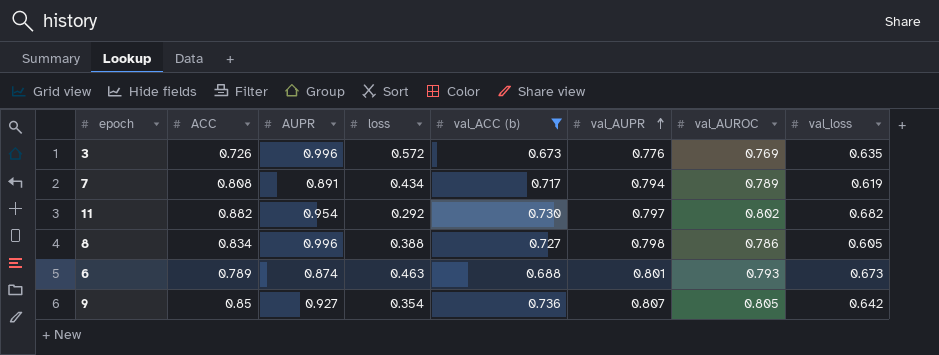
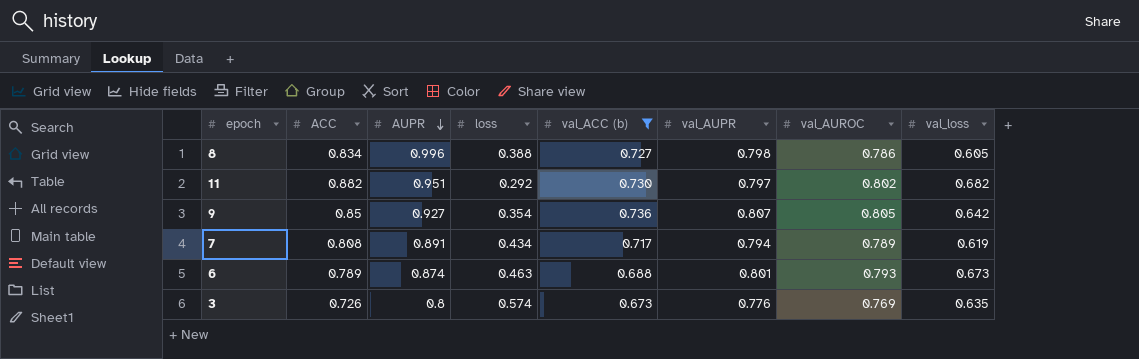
row order: val_AUPR ascending -> AUPR descending
11 | AUPR: 0.954 -> 0.951
3 | AUPR: 0.996 -> 0.8
3 | loss: 0.572 -> 0.574

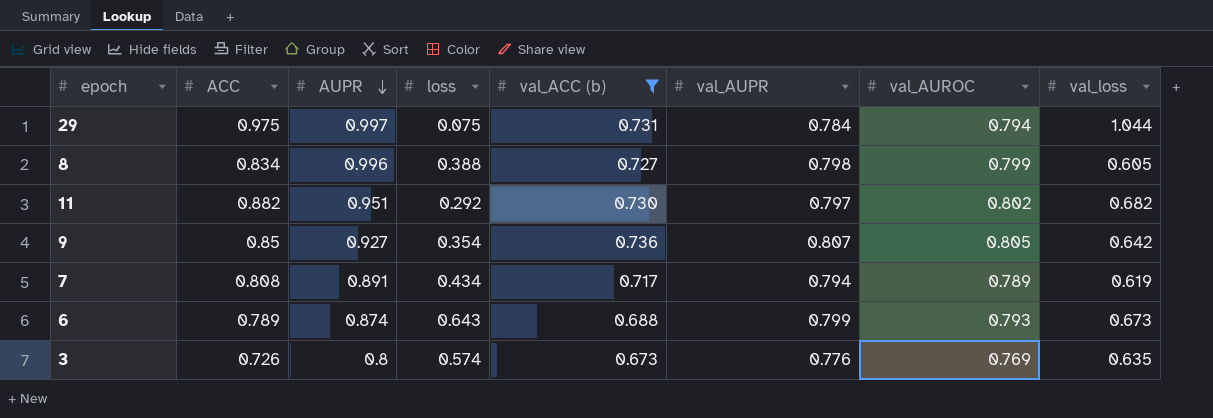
row 29: none -> 0.975 | 0.997 | 0.075 | 0.731 | 0.784 | 0.794 | 1.044
8 | val_AUROC: 0.786 -> 0.799
6 | loss: 0.463 -> 0.643
6 | val_AUPR: 0.801 -> 0.799

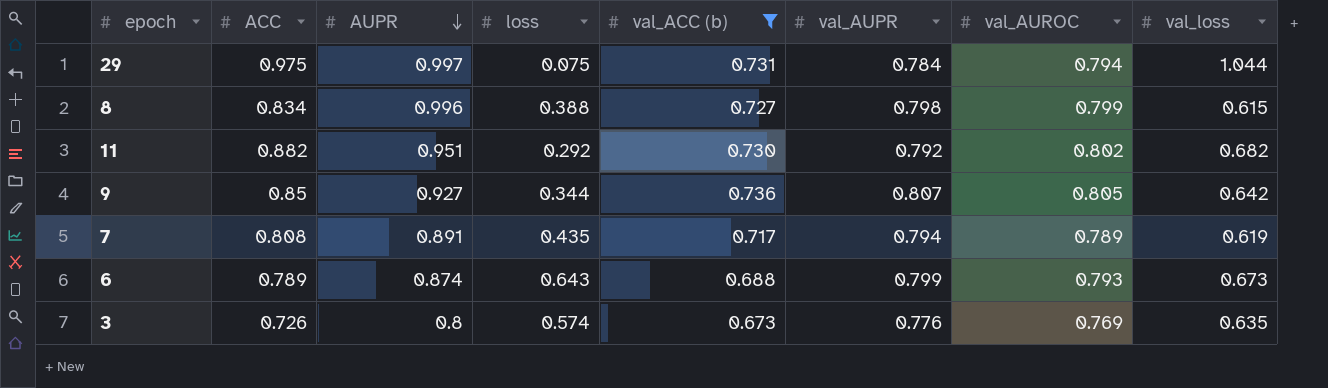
8 | val_loss: 0.605 -> 0.615
11 | val_AUPR: 0.797 -> 0.792
9 | loss: 0.354 -> 0.344
7 | loss: 0.434 -> 0.435

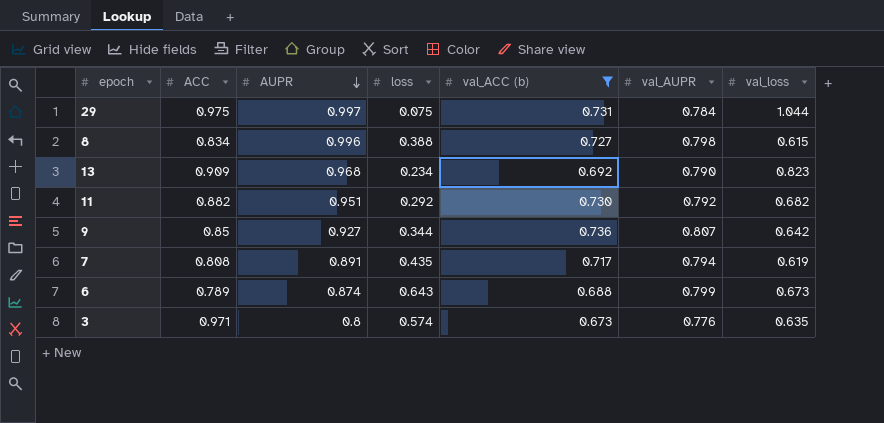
column val_AUROC | position: 7 -> none
row 13: none -> 0.909 | 0.968 | 0.234 | 0.692 | 0.790 | 0.823
3 | ACC: 0.726 -> 0.971

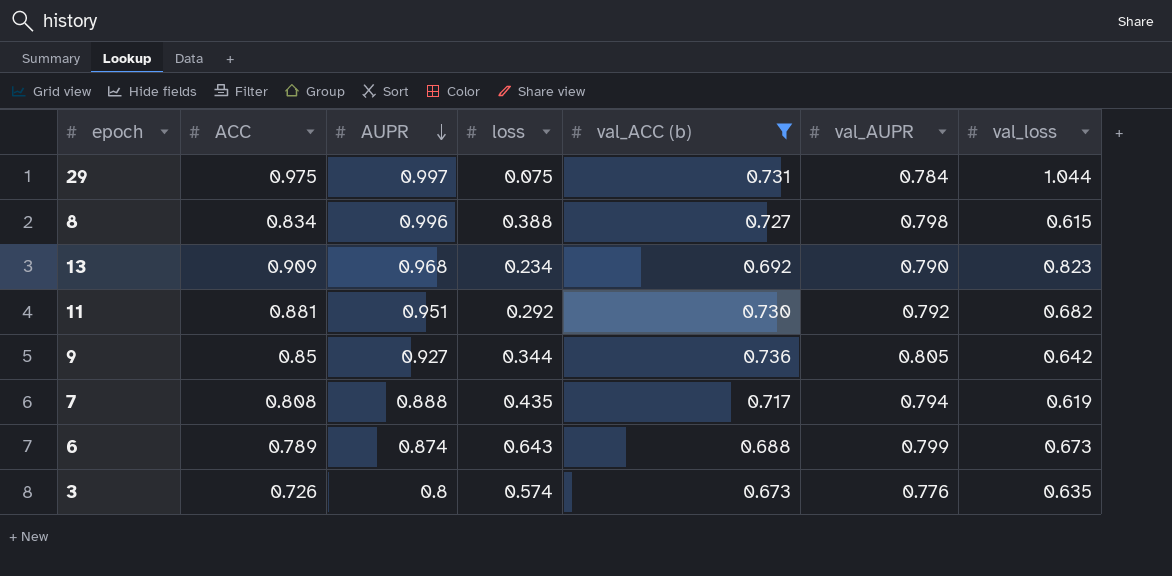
11 | ACC: 0.882 -> 0.881
9 | val_AUPR: 0.807 -> 0.805
7 | AUPR: 0.891 -> 0.888
3 | ACC: 0.971 -> 0.726

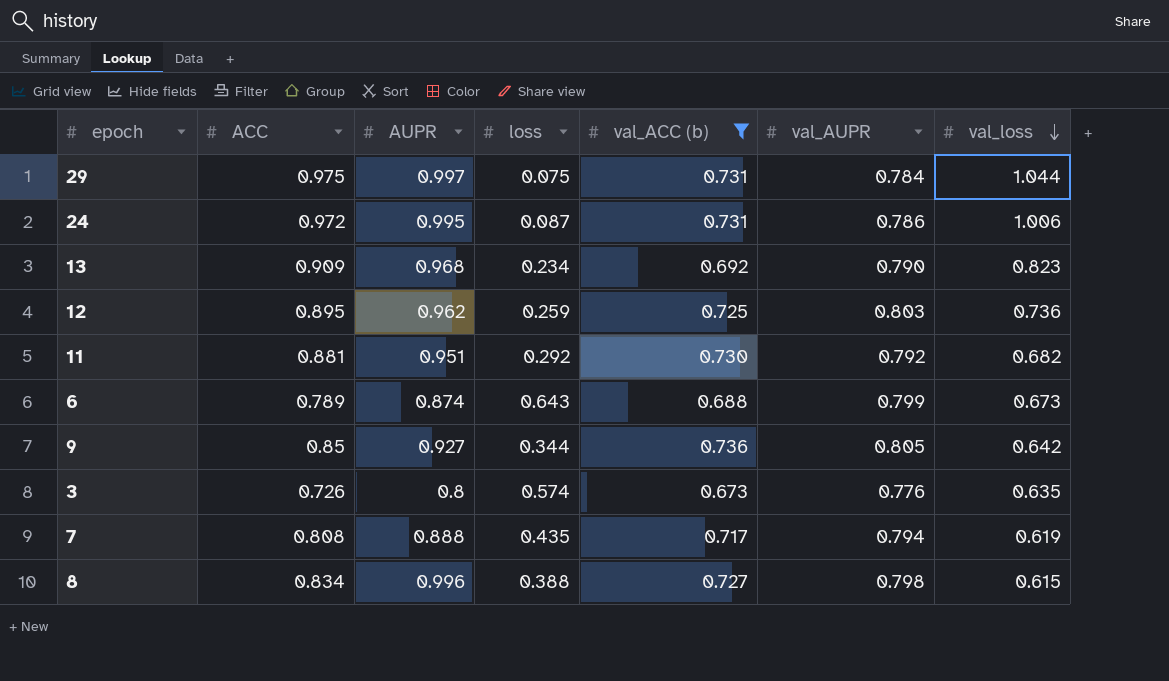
row order: AUPR descending -> val_loss descending
row 24: none -> 0.972 | 0.995 | 0.087 | 0.731 | 0.786 | 1.006
row 12: none -> 0.895 | 0.962 | 0.259 | 0.725 | 0.803 | 0.736

